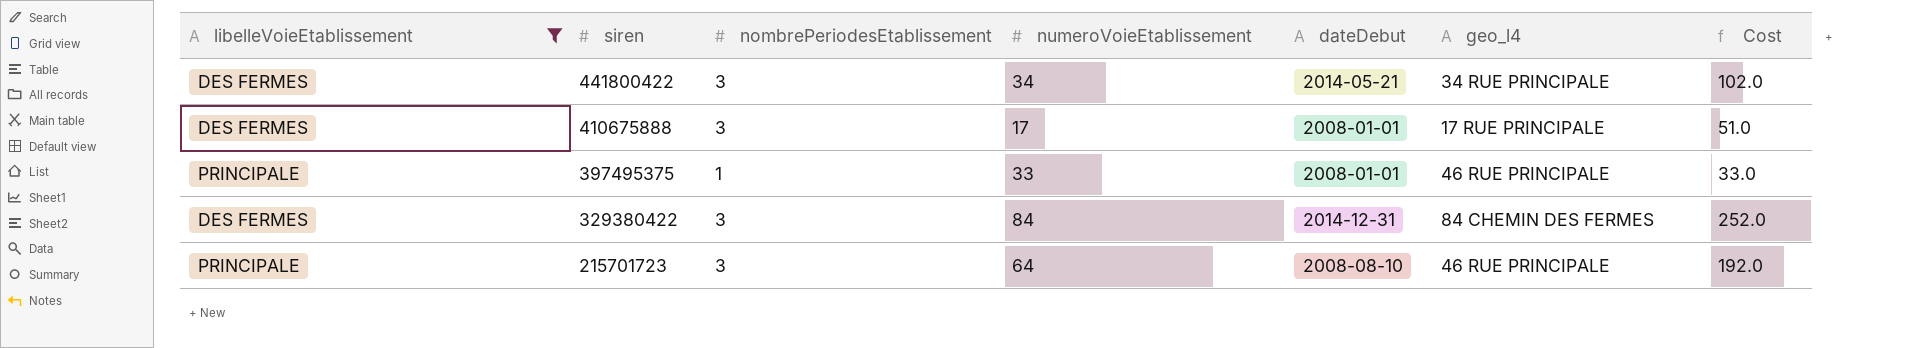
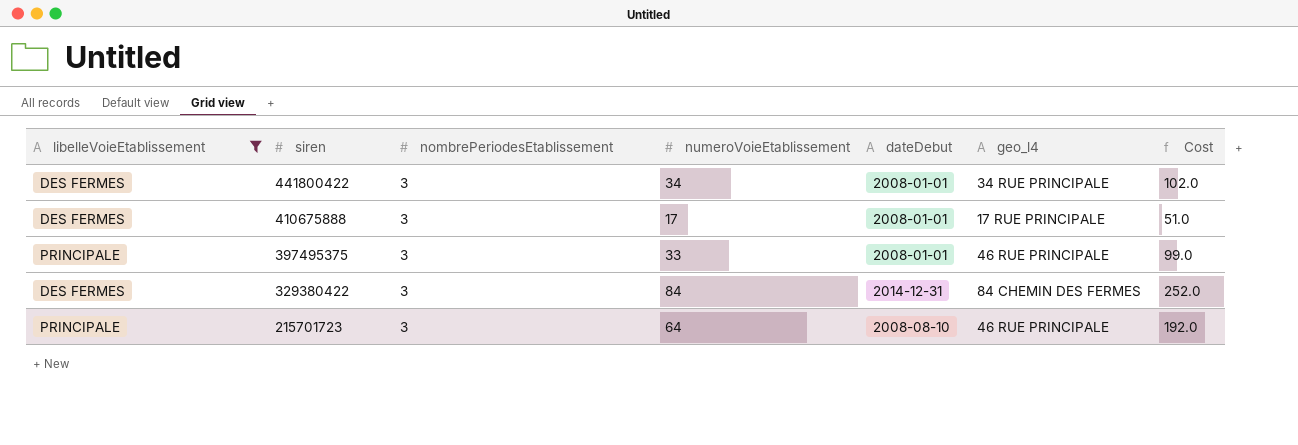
441800422 | dateDebut: 2014-05-21 -> 2008-01-01
397495375 | nombrePeriodesEtablissement: 1 -> 3
397495375 | Cost: 33.0 -> 99.0

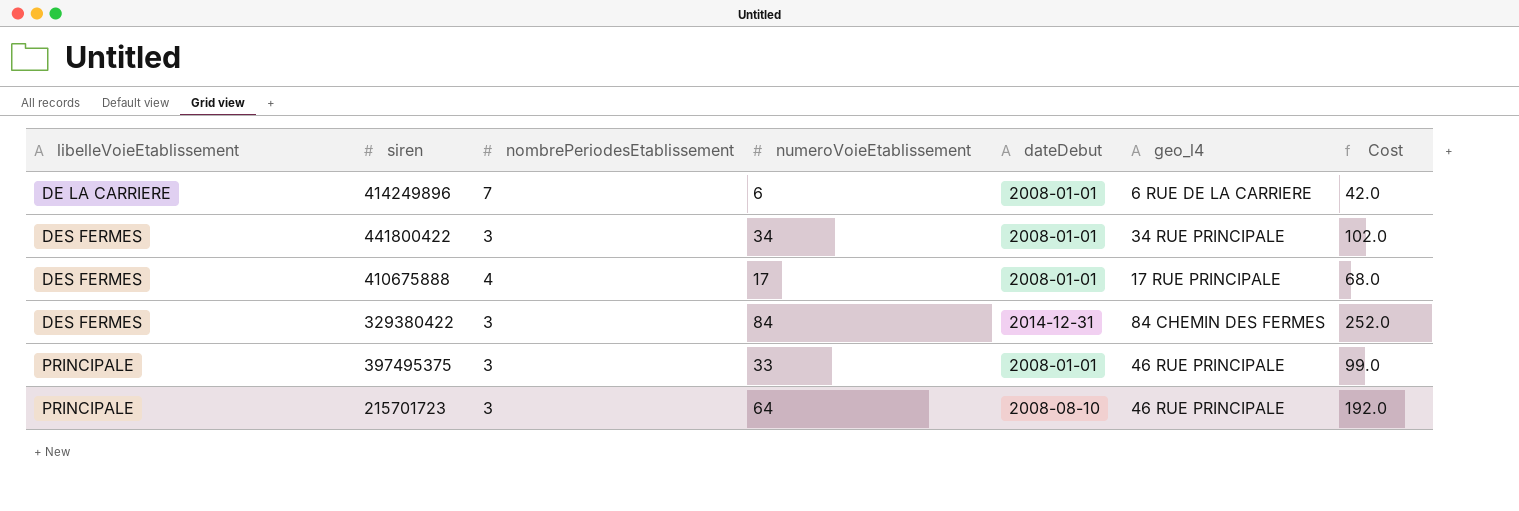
filter: libelleVoieEtablissement != DE LA CARRIERE -> none
row order: siren descending -> libelleVoieEtablissement ascending
410675888 | nombrePeriodesEtablissement: 3 -> 4
410675888 | Cost: 51.0 -> 68.0

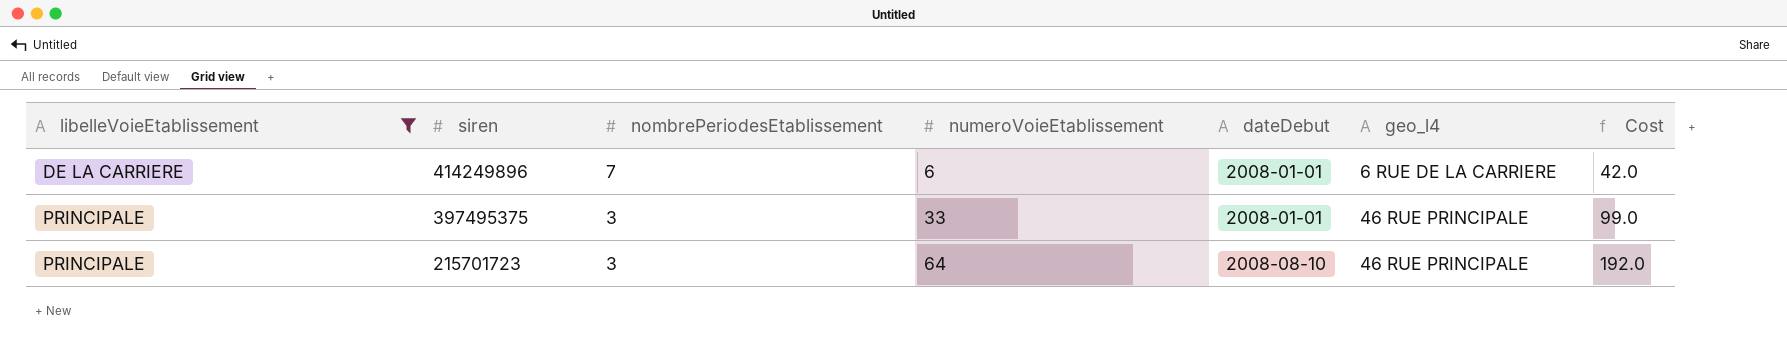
filter: none -> libelleVoieEtablissement != DES FERMES

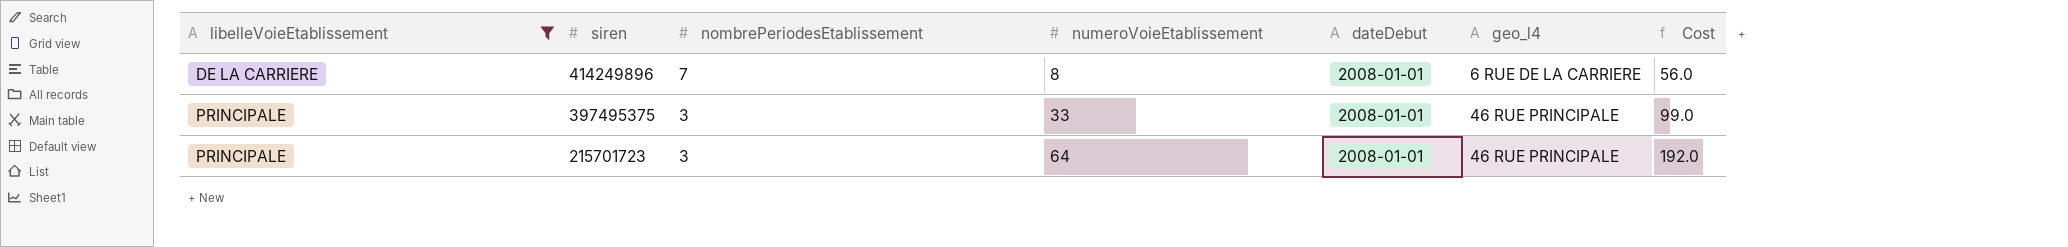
414249896 | numeroVoieEtablissement: 6 -> 8
414249896 | Cost: 42.0 -> 56.0
215701723 | dateDebut: 2008-08-10 -> 2008-01-01

